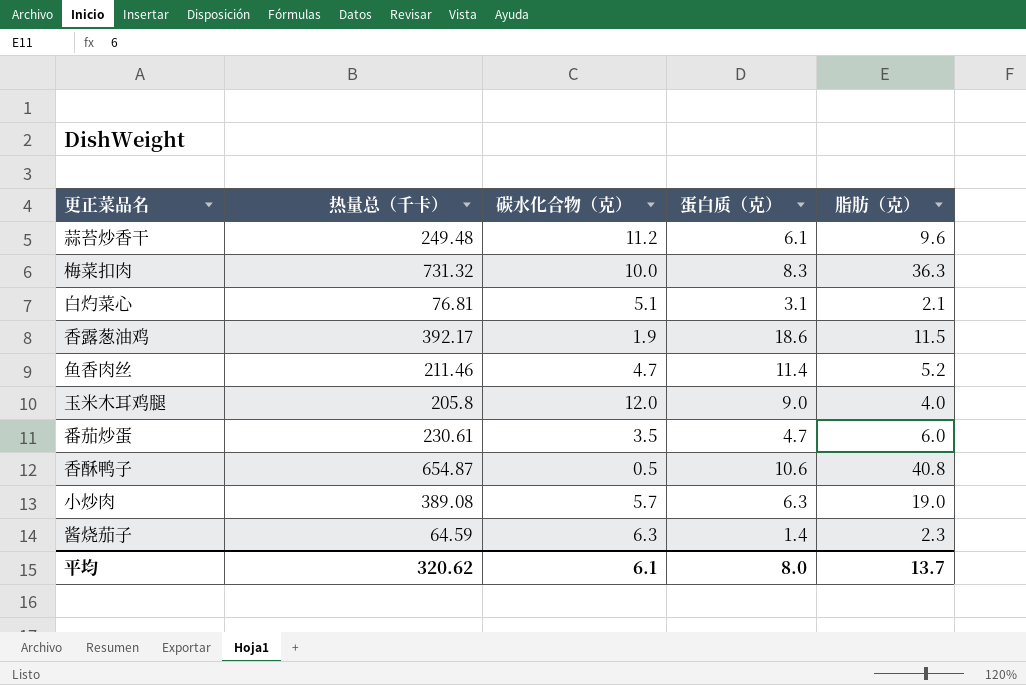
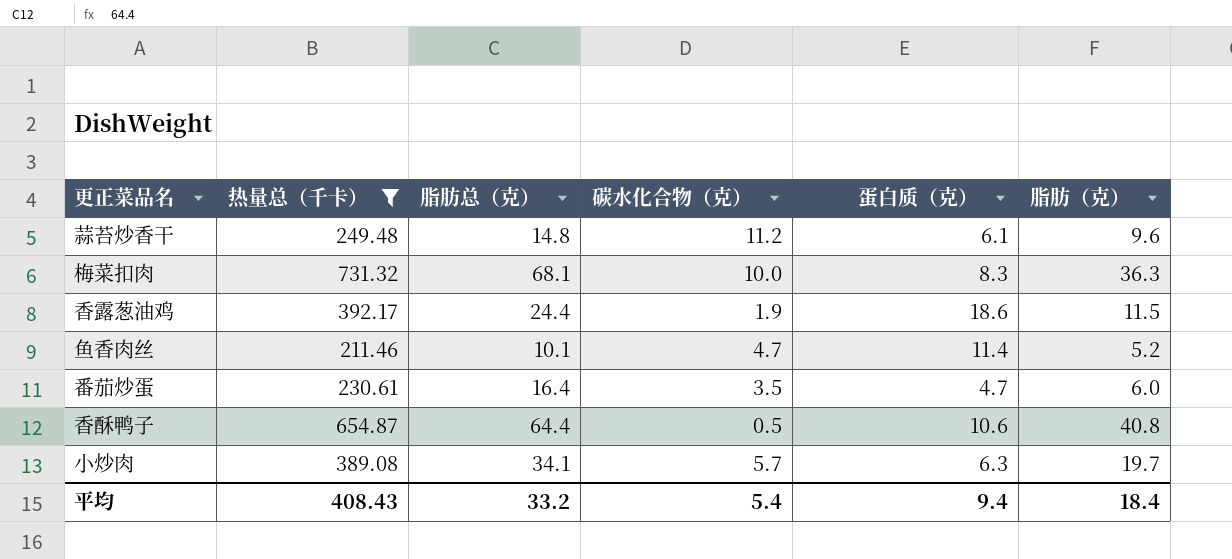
filter: none -> 热量总（千卡） >= 211.46
column 脂肪总（克） | position: none -> 3
小炒肉 | 脂肪（克）: 19.0 -> 19.7
平均 | 热量总（千卡）: 320.62 -> 408.43
平均 | 碳水化合物（克）: 6.1 -> 5.4
平均 | 蛋白质（克）: 8.0 -> 9.4
平均 | 脂肪（克）: 13.7 -> 18.4

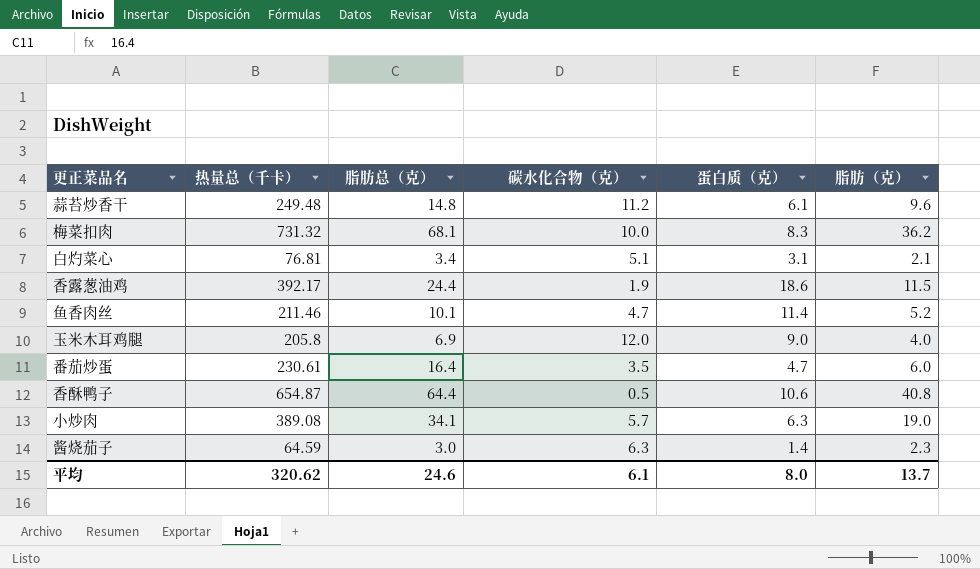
filter: 热量总（千卡） >= 211.46 -> none
梅菜扣肉 | 脂肪（克）: 36.3 -> 36.2
小炒肉 | 脂肪（克）: 19.7 -> 19.0
平均 | 热量总（千卡）: 408.43 -> 320.62
平均 | 脂肪总（克）: 33.2 -> 24.6
平均 | 碳水化合物（克）: 5.4 -> 6.1
平均 | 蛋白质（克）: 9.4 -> 8.0
平均 | 脂肪（克）: 18.4 -> 13.7

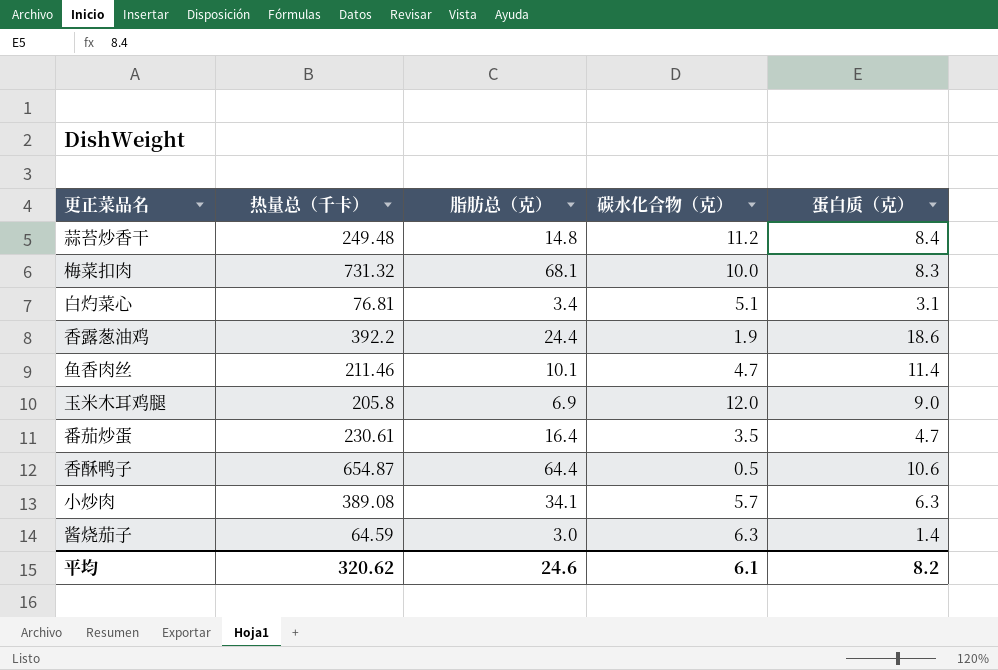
column 脂肪（克） | position: 6 -> none
蒜苔炒香干 | 蛋白质（克）: 6.1 -> 8.4
香露葱油鸡 | 热量总（千卡）: 392.17 -> 392.2
平均 | 蛋白质（克）: 8.0 -> 8.2

